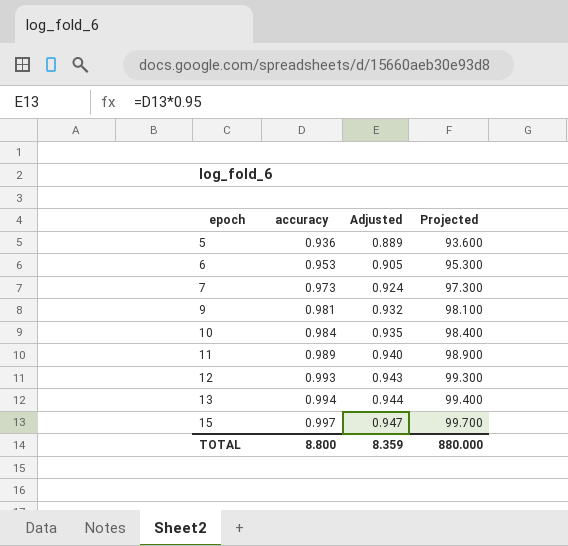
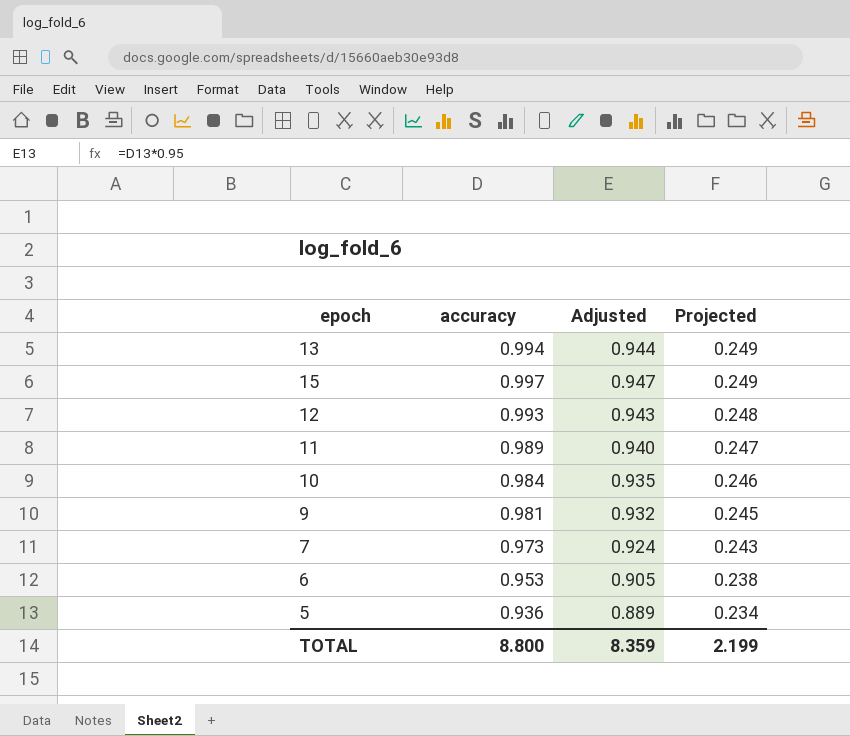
row order: epoch ascending -> Projected descending
column Projected | formula: [accuracy] * 100 -> [accuracy] * 0.25
TOTAL | Projected: 880.000 -> 2.199

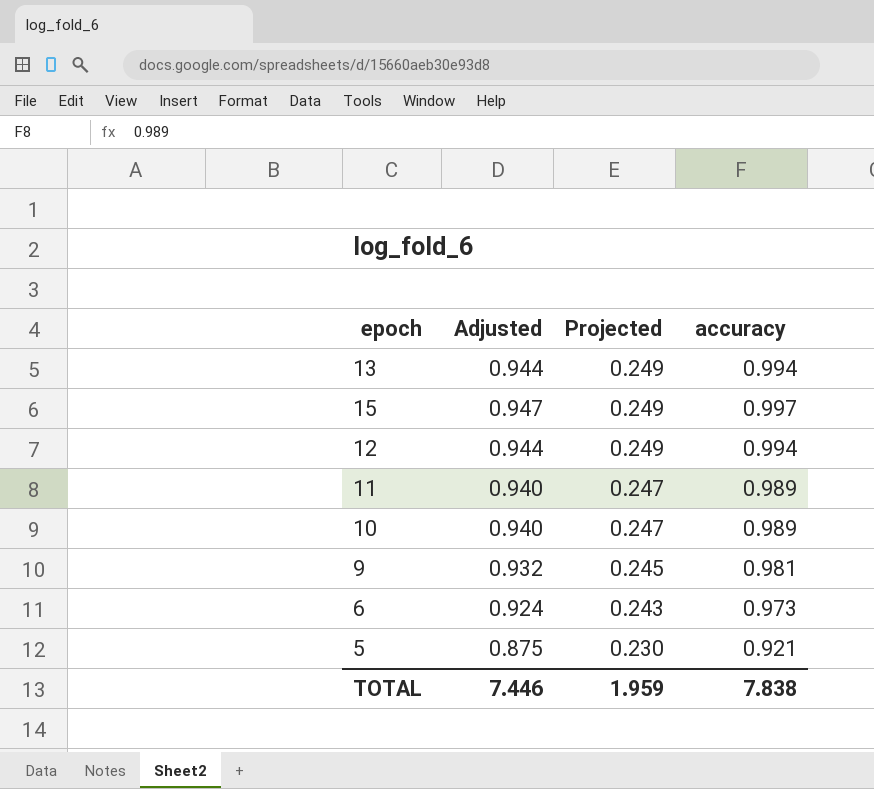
column accuracy | position: 2 -> 4
row 7: 0.973 | 0.924 | 0.243 -> none
12 | Adjusted: 0.943 -> 0.944
12 | Projected: 0.248 -> 0.249
12 | accuracy: 0.993 -> 0.994
10 | Adjusted: 0.935 -> 0.940
10 | Projected: 0.246 -> 0.247
10 | accuracy: 0.984 -> 0.989
6 | Adjusted: 0.905 -> 0.924
6 | Projected: 0.238 -> 0.243
6 | accuracy: 0.953 -> 0.973
5 | Adjusted: 0.889 -> 0.875
5 | Projected: 0.234 -> 0.230
5 | accuracy: 0.936 -> 0.921
TOTAL | Adjusted: 8.359 -> 7.446
TOTAL | Projected: 2.199 -> 1.959
TOTAL | accuracy: 8.800 -> 7.838

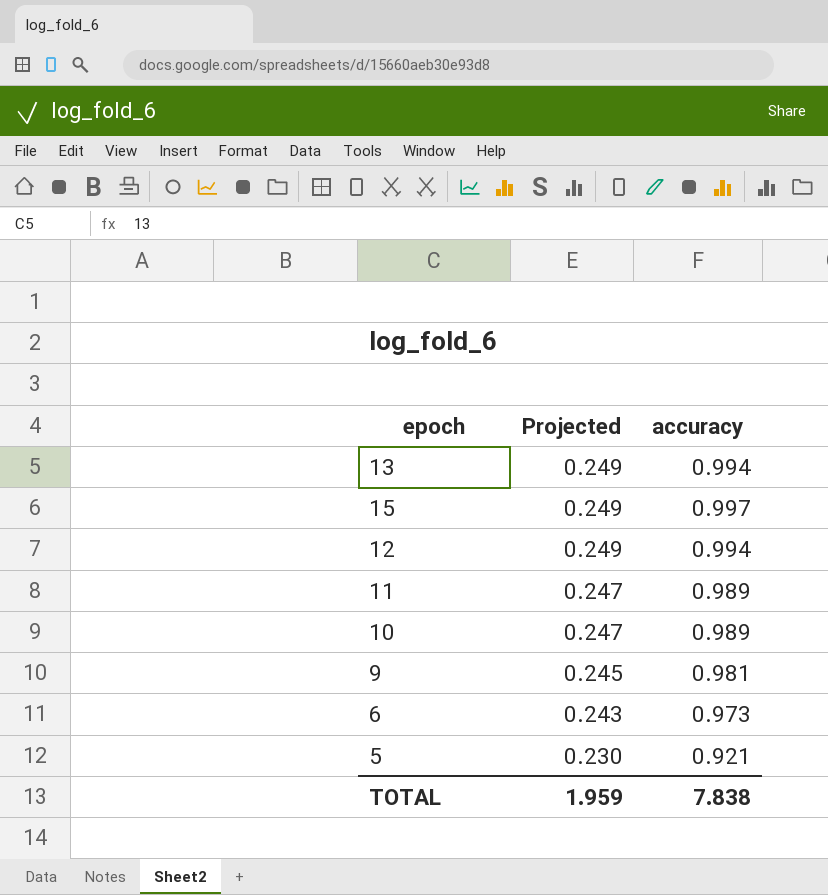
column Adjusted | formula: [accuracy] * 0.95 -> none

